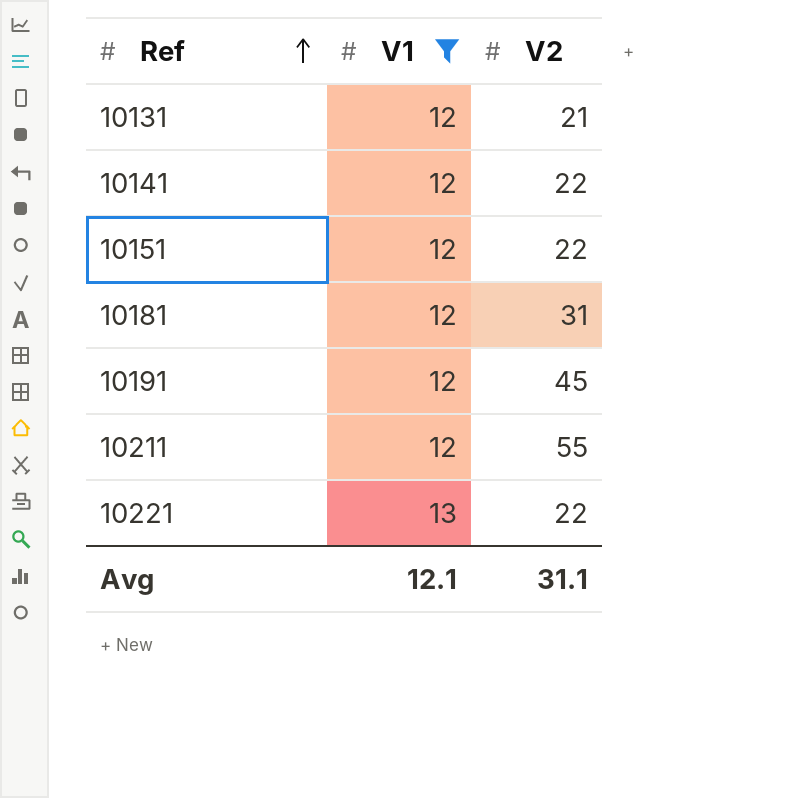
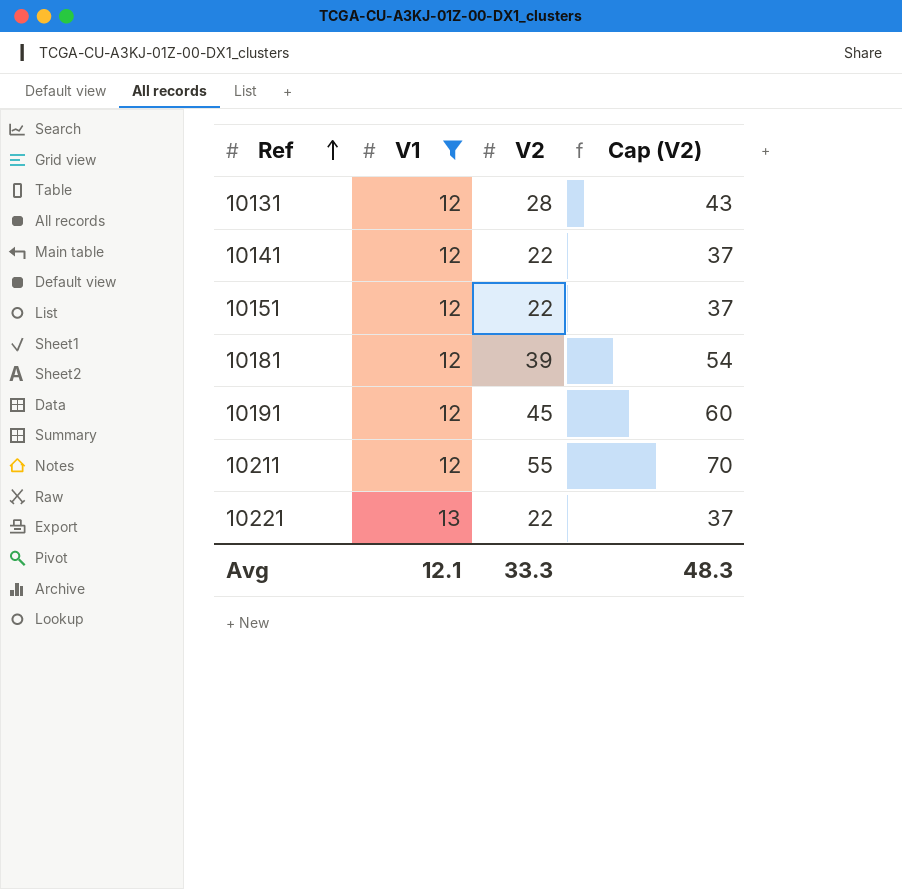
column Cap (V2) | formula: none -> [V2] + 15
10131 | V2: 21 -> 28
10181 | V2: 31 -> 39
Avg | V2: 31.1 -> 33.3

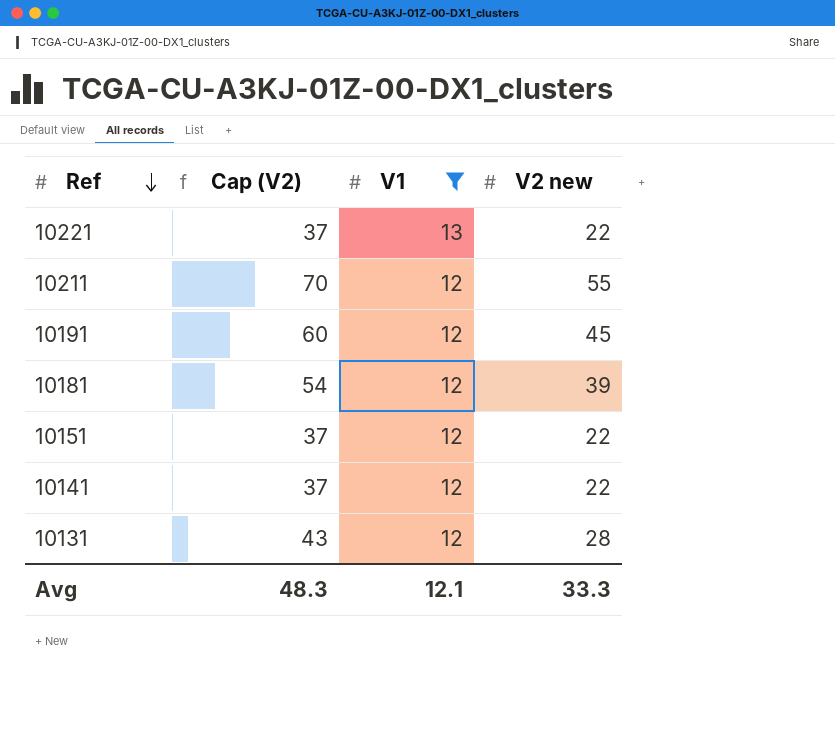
row order: Ref ascending -> Ref descending
column Cap (V2) | position: 4 -> 2
column name: V2 -> V2 new

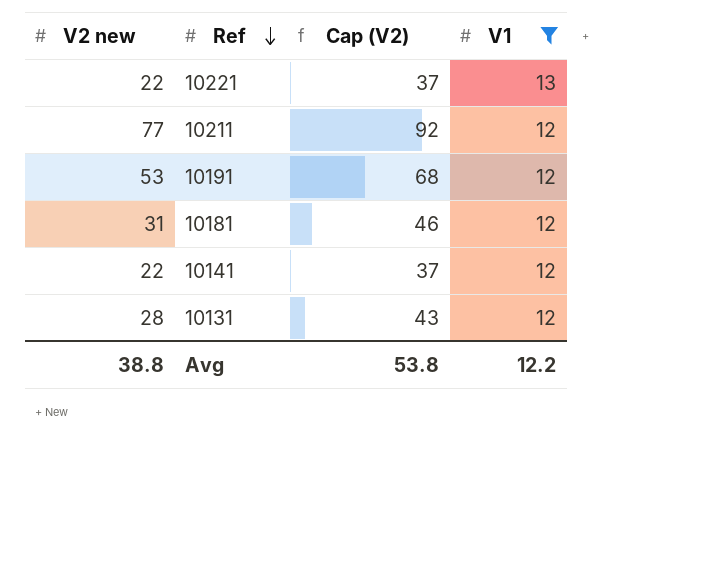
column V2 new | position: 4 -> 1
row 10151: 37 | 12 | 22 -> none
10211 | V2 new: 55 -> 77
10211 | Cap (V2): 70 -> 92
10191 | V2 new: 45 -> 53
10191 | Cap (V2): 60 -> 68
10181 | V2 new: 39 -> 31
10181 | Cap (V2): 54 -> 46
Avg | V2 new: 33.3 -> 38.8
Avg | Cap (V2): 48.3 -> 53.8
Avg | V1: 12.1 -> 12.2

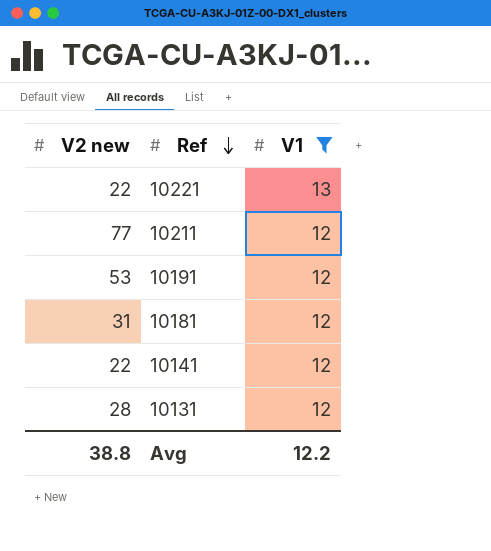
column Cap (V2) | formula: [V2 new] + 15 -> none

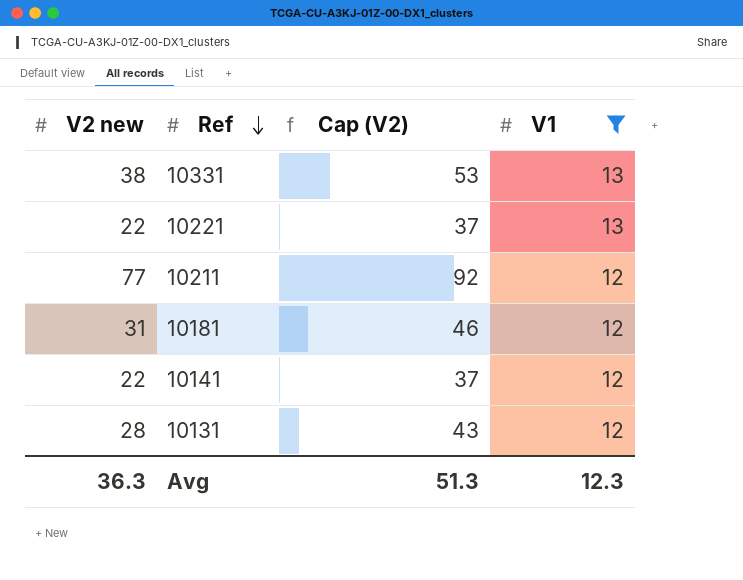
column Cap (V2) | formula: none -> [V2 new] + 15
row 10191: 53 | 12 -> none
row 10331: none -> 38 | 53 | 13
Avg | V2 new: 38.8 -> 36.3
Avg | V1: 12.2 -> 12.3

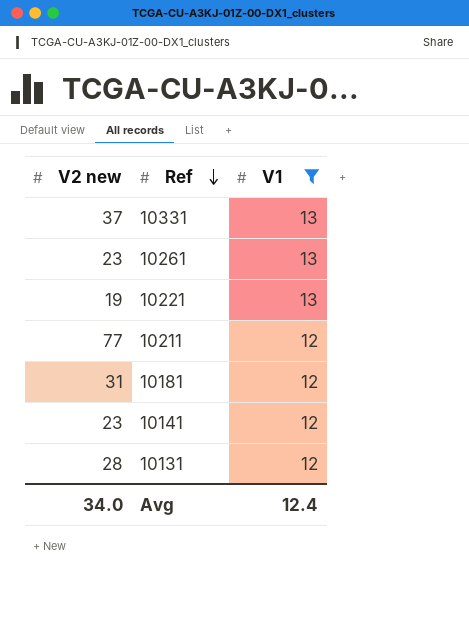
column Cap (V2) | formula: [V2 new] + 15 -> none
10331 | V2 new: 38 -> 37
row 10261: none -> 23 | 13
10221 | V2 new: 22 -> 19
10141 | V2 new: 22 -> 23
Avg | V2 new: 36.3 -> 34.0
Avg | V1: 12.3 -> 12.4

